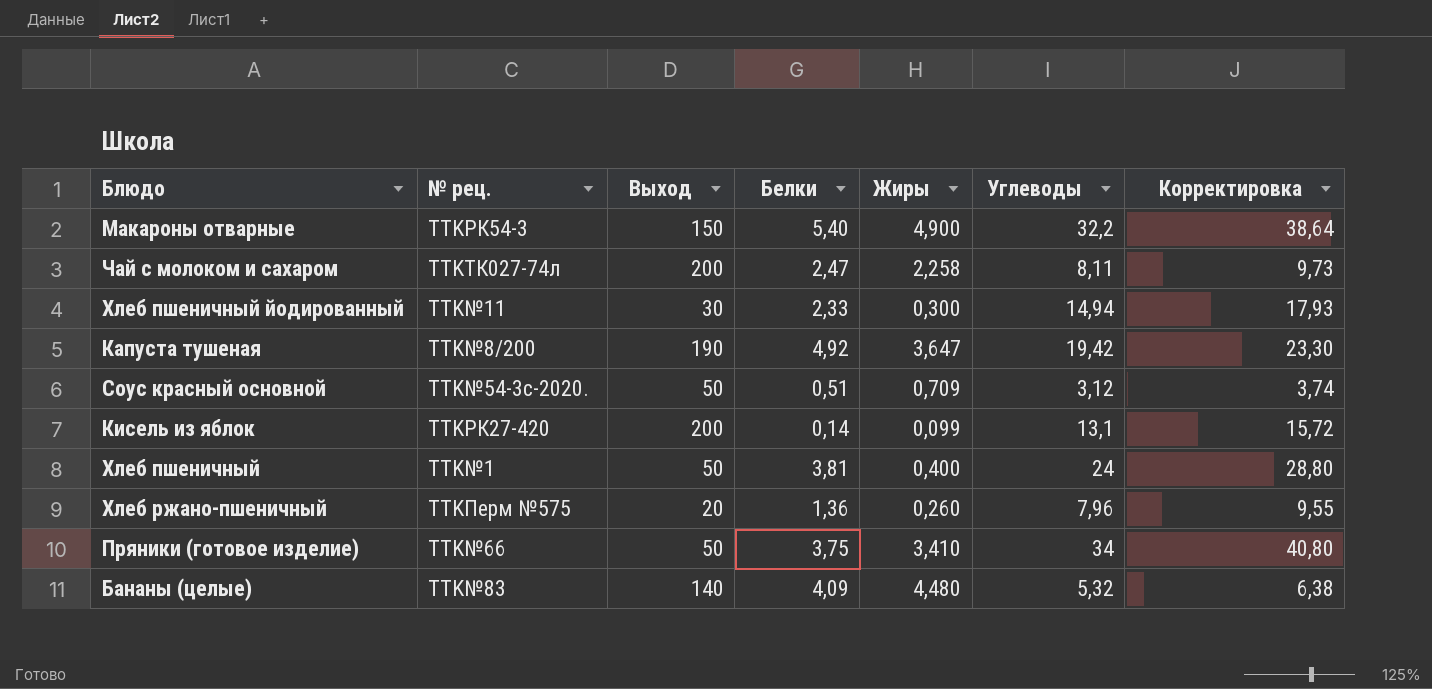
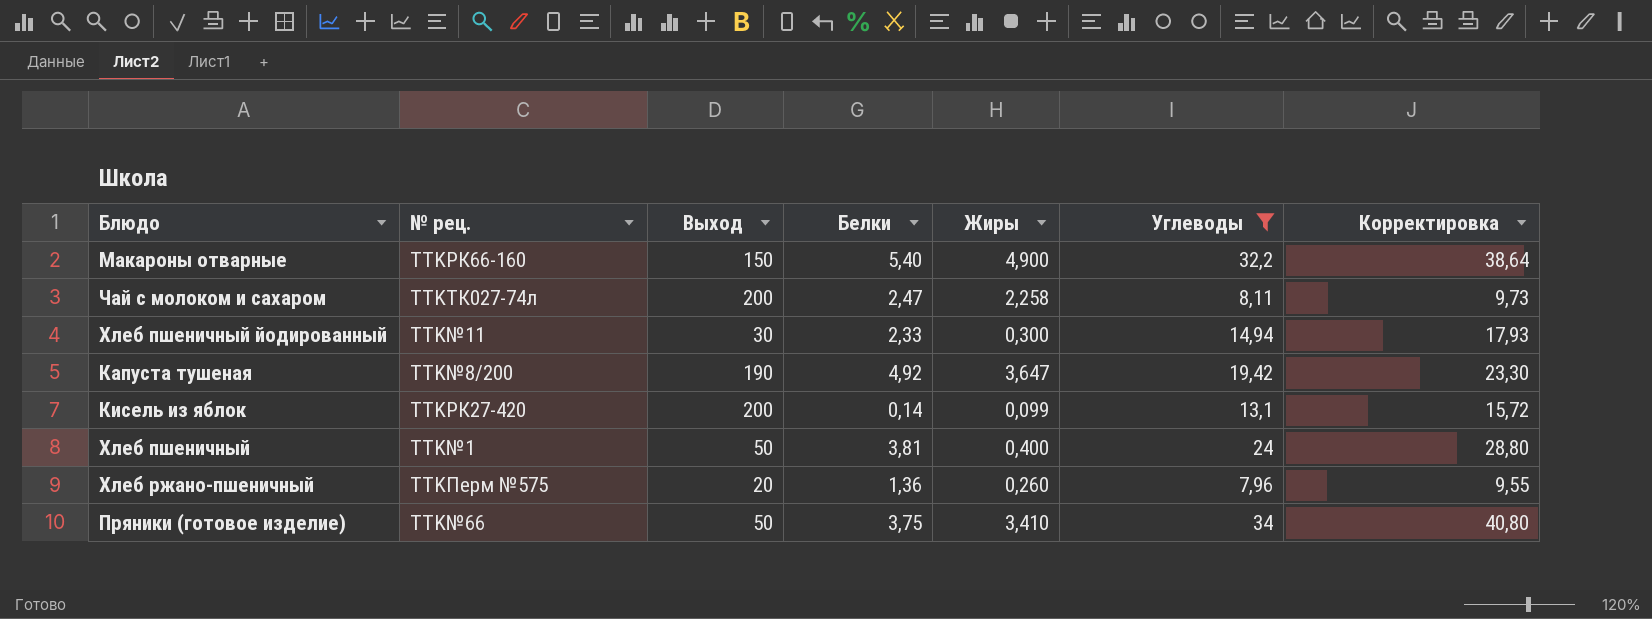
filter: none -> Углеводы >= 7,96
Макароны отварные | № рец.: TTKРК54-3 -> TTKРК66-160

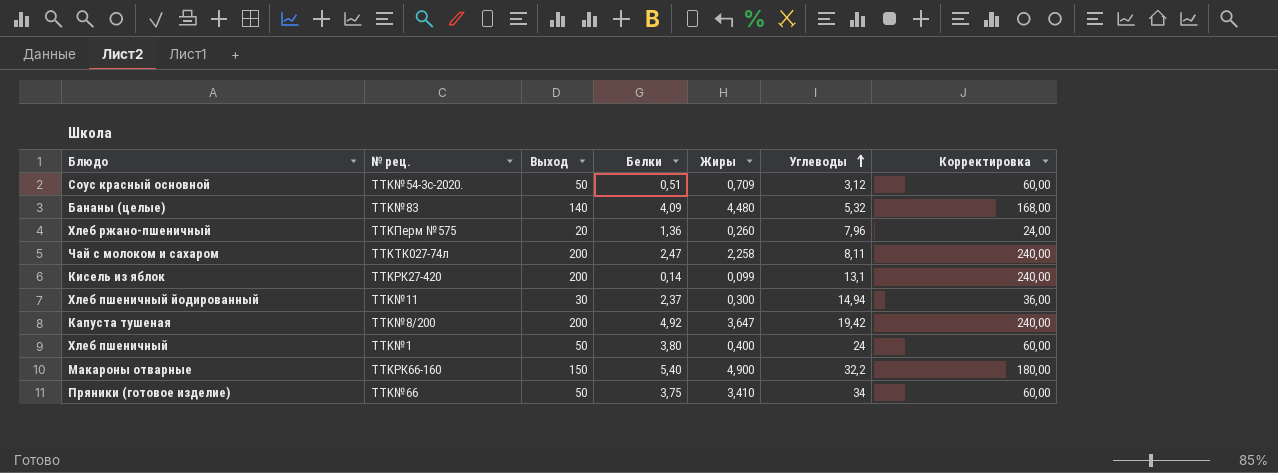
filter: Углеводы >= 7,96 -> none
row order: none -> Углеводы ascending
column Корректировка | formula: [Углеводы] * 1,2 -> [Выход] * 1,2
Хлеб пшеничный йодированный | Белки: 2,33 -> 2,37
Капуста тушеная | Выход: 190 -> 200
Хлеб пшеничный | Белки: 3,81 -> 3,80

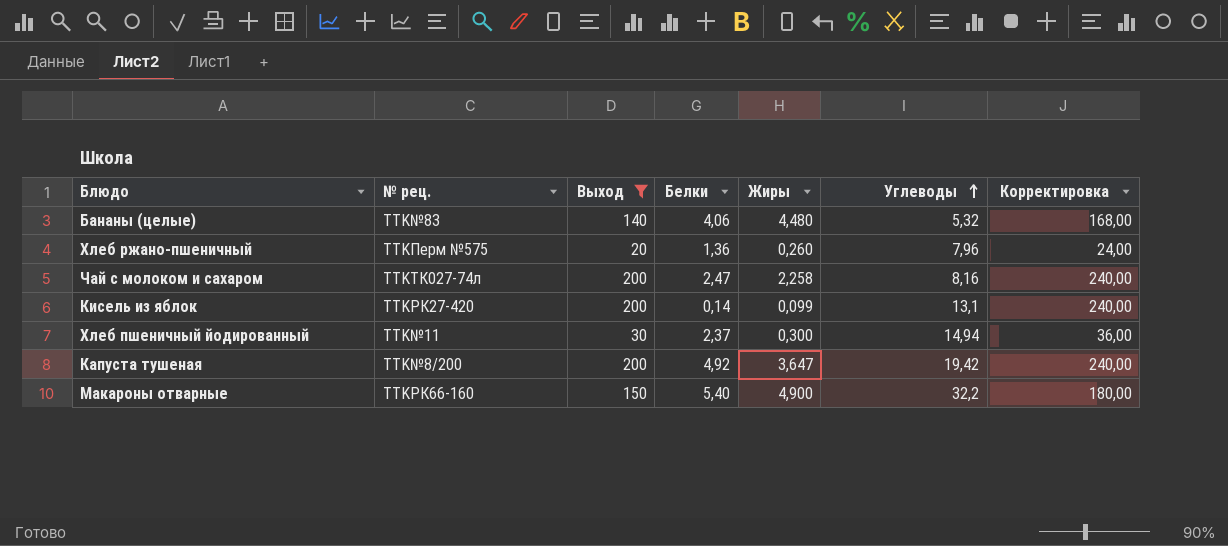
filter: none -> Выход != 50
Бананы (целые) | Белки: 4,09 -> 4,06
Чай с молоком и сахаром | Углеводы: 8,11 -> 8,16

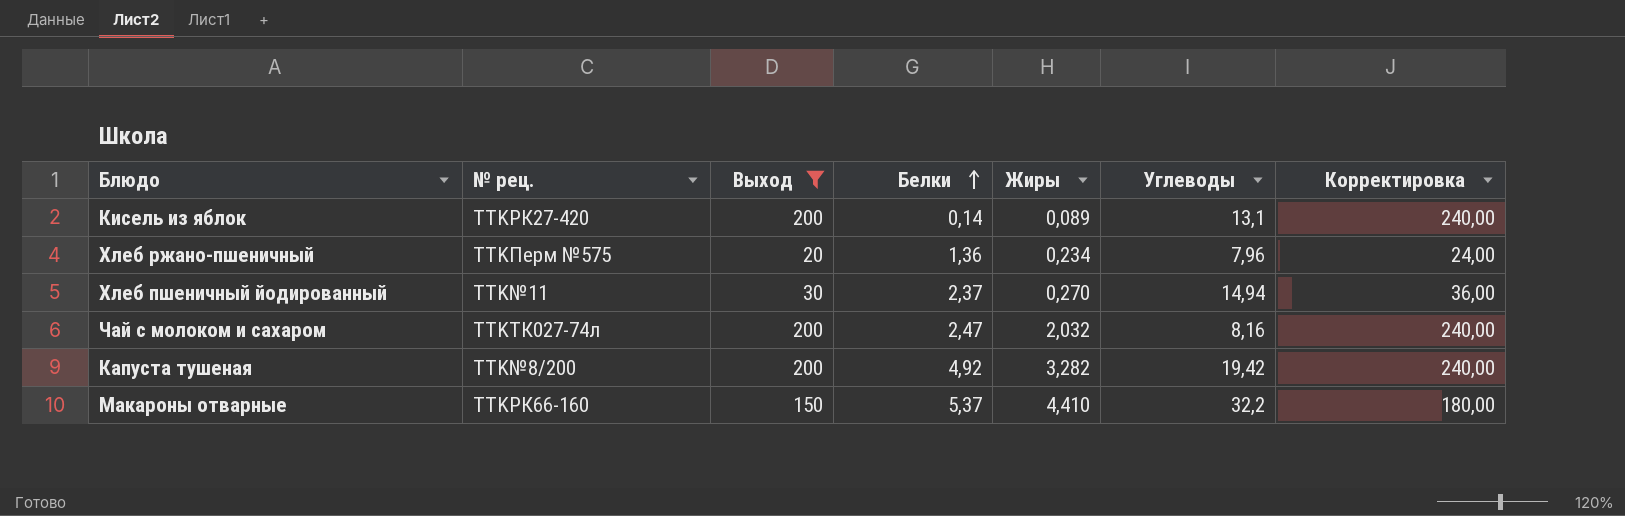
row order: Углеводы ascending -> Белки ascending
row Бананы (целые): TTK№83 | 140 | 4,06 | 4,480 | 5,32 | 168,00 -> none
Кисель из яблок | Жиры: 0,099 -> 0,089
Хлеб ржано-пшеничный | Жиры: 0,260 -> 0,234
Хлеб пшеничный йодированный | Жиры: 0,300 -> 0,270
Чай с молоком и сахаром | Жиры: 2,258 -> 2,032
Капуста тушеная | Жиры: 3,647 -> 3,282
Макароны отварные | Белки: 5,40 -> 5,37
Макароны отварные | Жиры: 4,900 -> 4,410

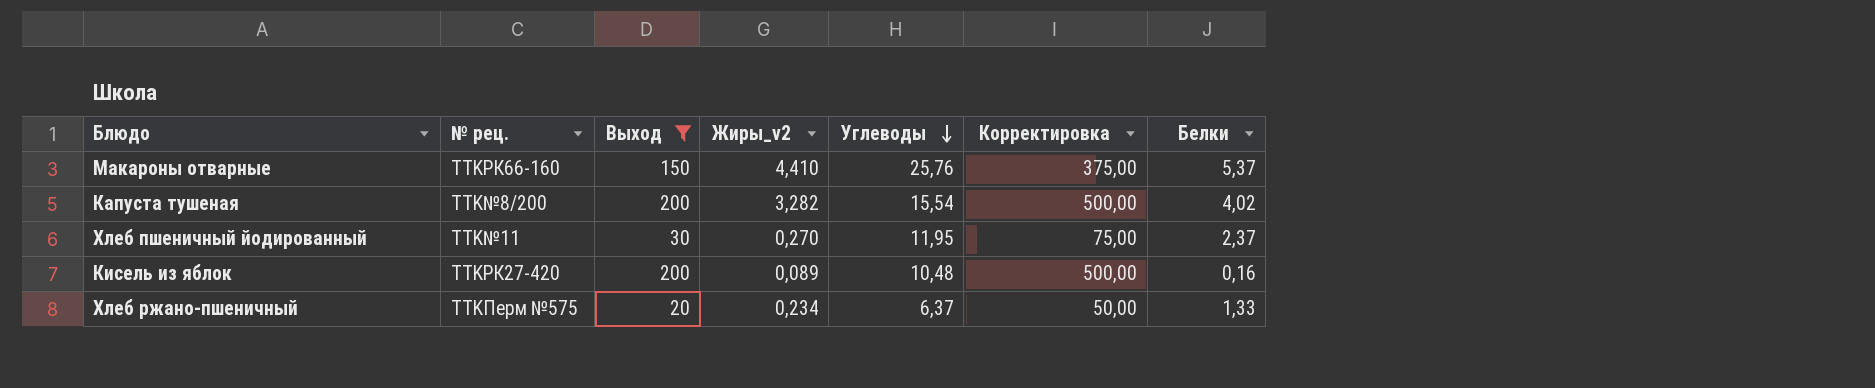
row order: Белки ascending -> Углеводы descending
column name: Жиры -> Жиры_v2
column Корректировка | formula: [Выход] * 1,2 -> [Выход] * 2,5
column Белки | position: 4 -> 7
row Чай с молоком и сахаром: TTKТК027-74л | 200 | 2,47 | 2,032 | 8,16 | 240,00 -> none
Макароны отварные | Углеводы: 32,2 -> 25,76
Капуста тушеная | Углеводы: 19,42 -> 15,54
Капуста тушеная | Белки: 4,92 -> 4,02
Хлеб пшеничный йодированный | Углеводы: 14,94 -> 11,95
Кисель из яблок | Углеводы: 13,1 -> 10,48
Кисель из яблок | Белки: 0,14 -> 0,16
Хлеб ржано-пшеничный | Углеводы: 7,96 -> 6,37
Хлеб ржано-пшеничный | Белки: 1,36 -> 1,33

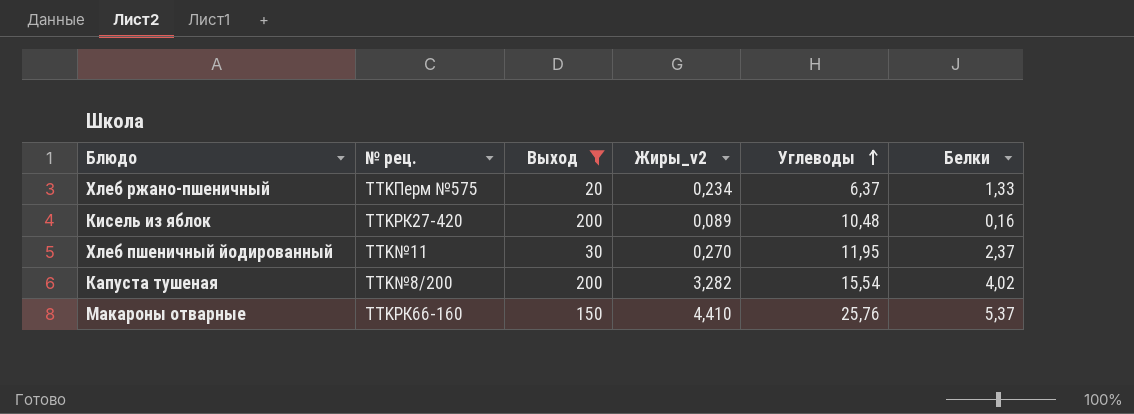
row order: Углеводы descending -> Углеводы ascending
column Корректировка | formula: [Выход] * 2,5 -> none

